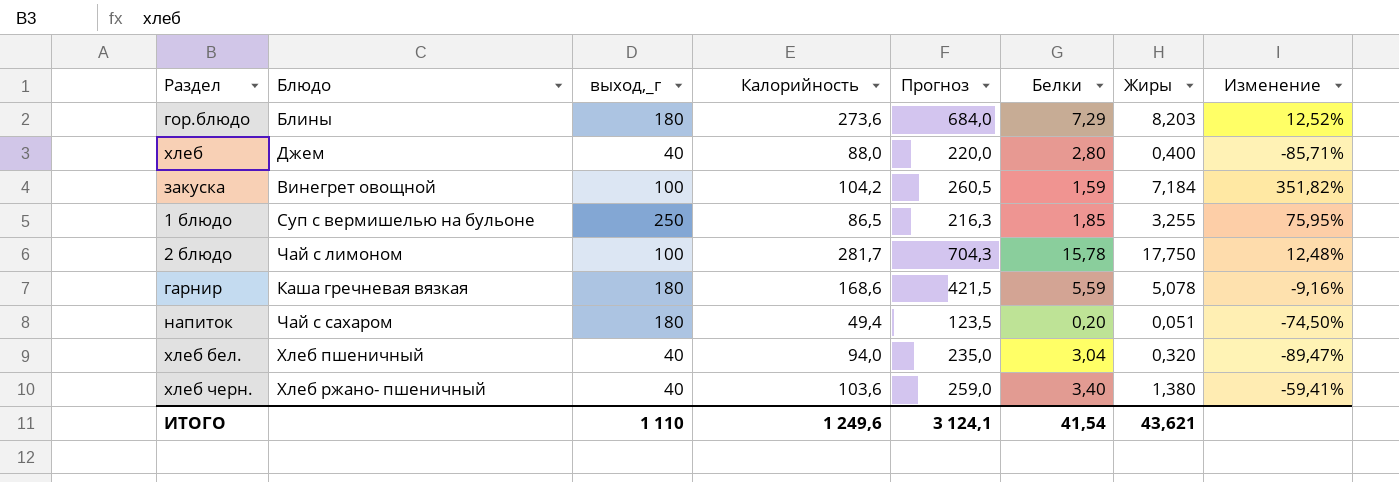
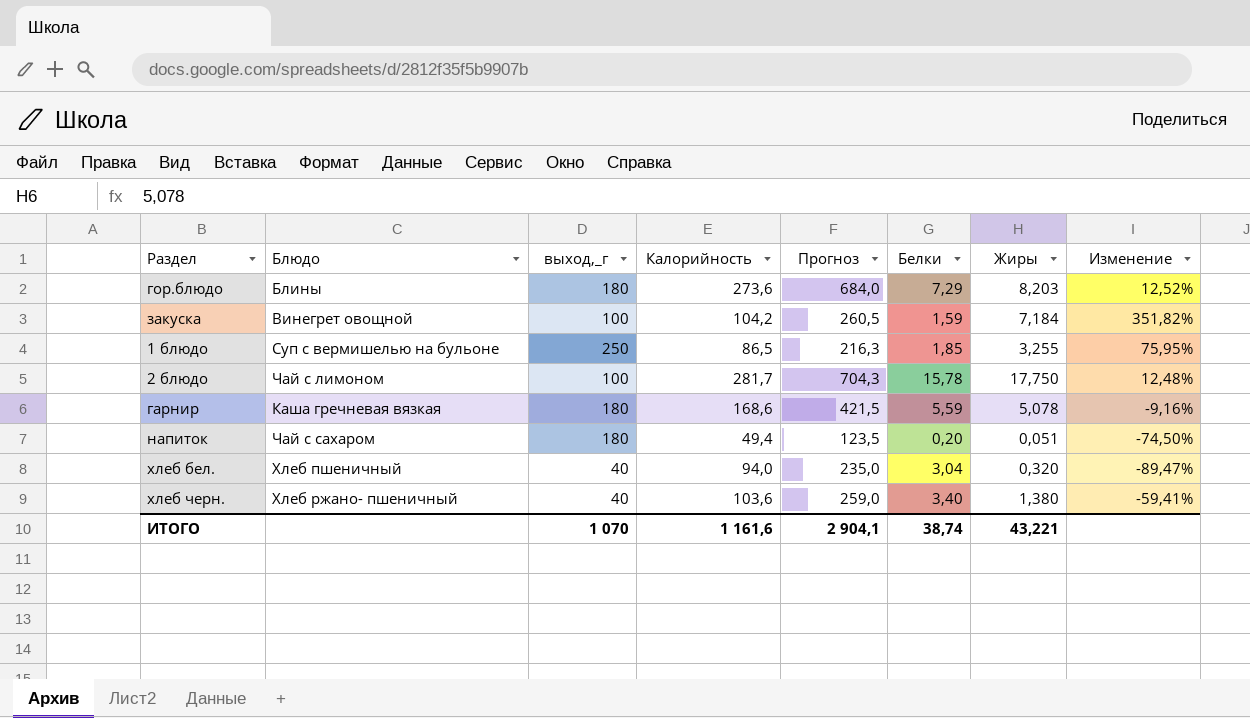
row хлеб: Джем | 40 | 88,0 | 220,0 | 2,80 | 0,400 | -85,71% -> none
ИТОГО | выход,_г: 1 110 -> 1 070
ИТОГО | Калорийность: 1 249,6 -> 1 161,6
ИТОГО | Прогноз: 3 124,1 -> 2 904,1
ИТОГО | Белки: 41,54 -> 38,74
ИТОГО | Жиры: 43,621 -> 43,221

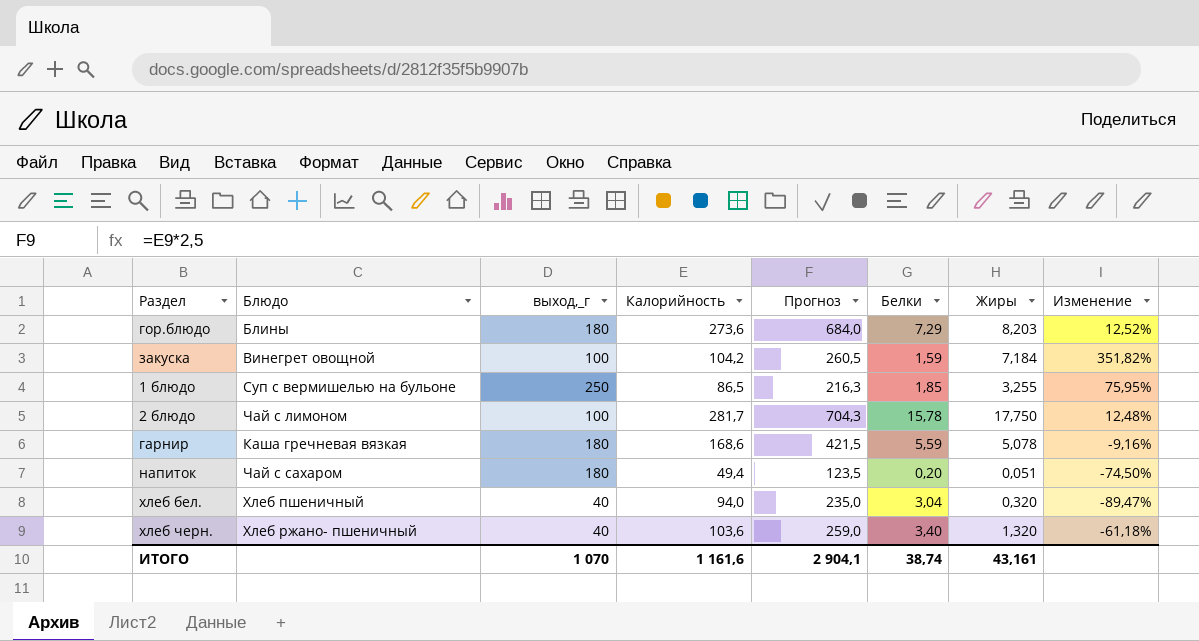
хлеб черн. | Жиры: 1,380 -> 1,320
хлеб черн. | Изменение: -59,41% -> -61,18%
ИТОГО | Жиры: 43,221 -> 43,161

